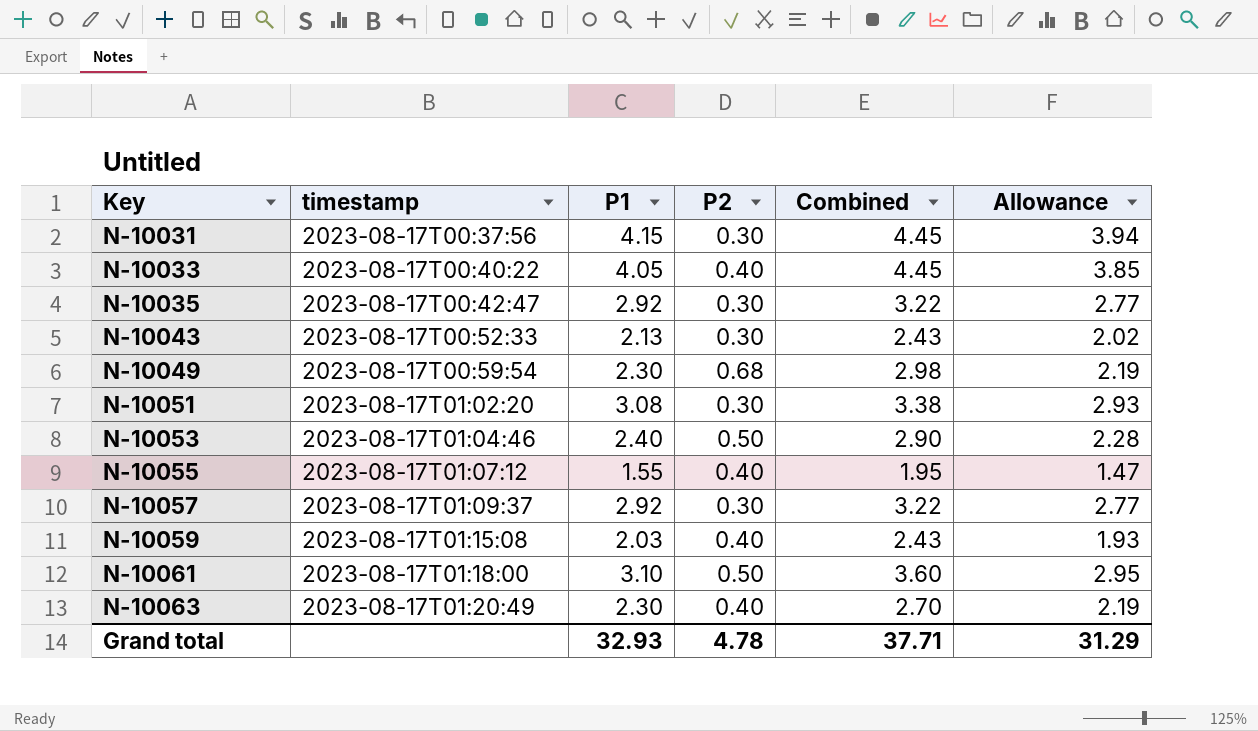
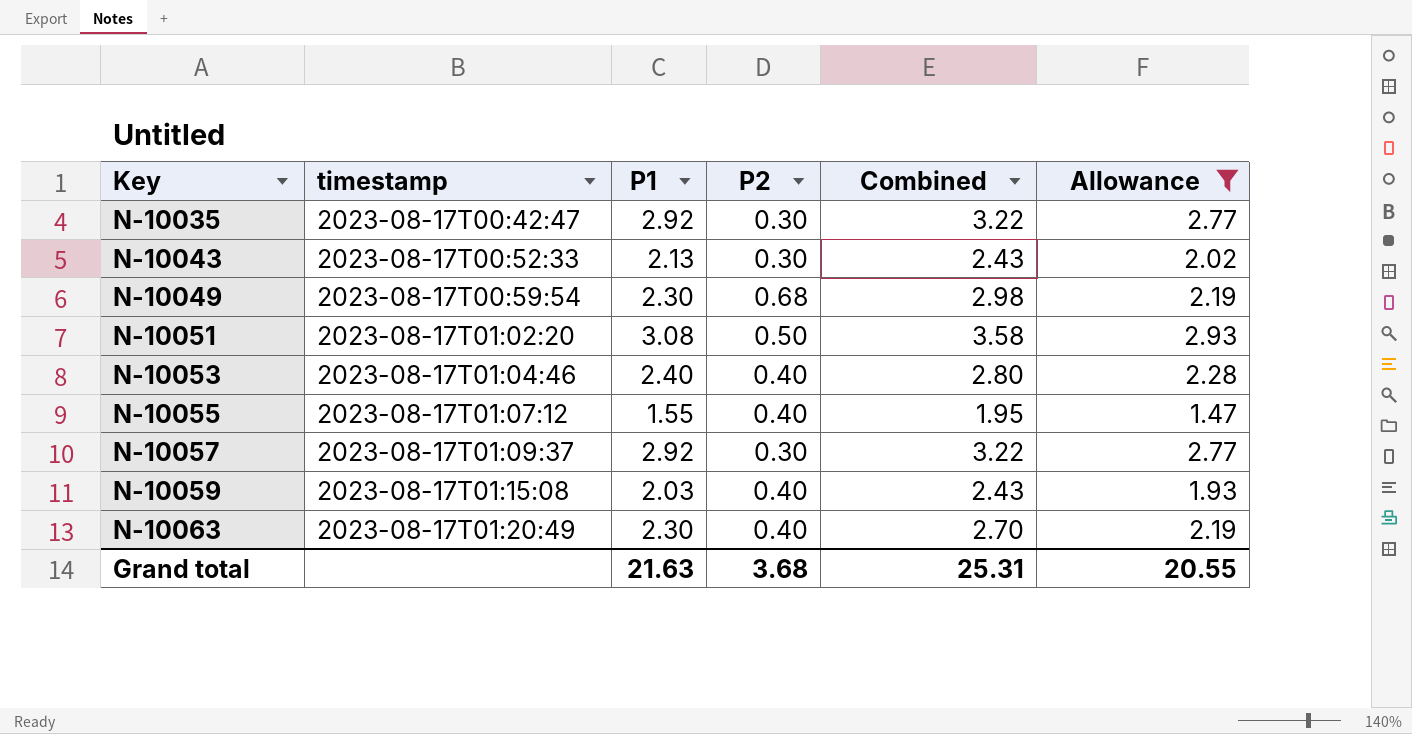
filter: none -> Allowance <= 2.93
N-10051 | P2: 0.30 -> 0.50
N-10051 | Combined: 3.38 -> 3.58
N-10053 | P2: 0.50 -> 0.40
N-10053 | Combined: 2.90 -> 2.80
Grand total | P1: 32.93 -> 21.63
Grand total | P2: 4.78 -> 3.68
Grand total | Combined: 37.71 -> 25.31
Grand total | Allowance: 31.29 -> 20.55

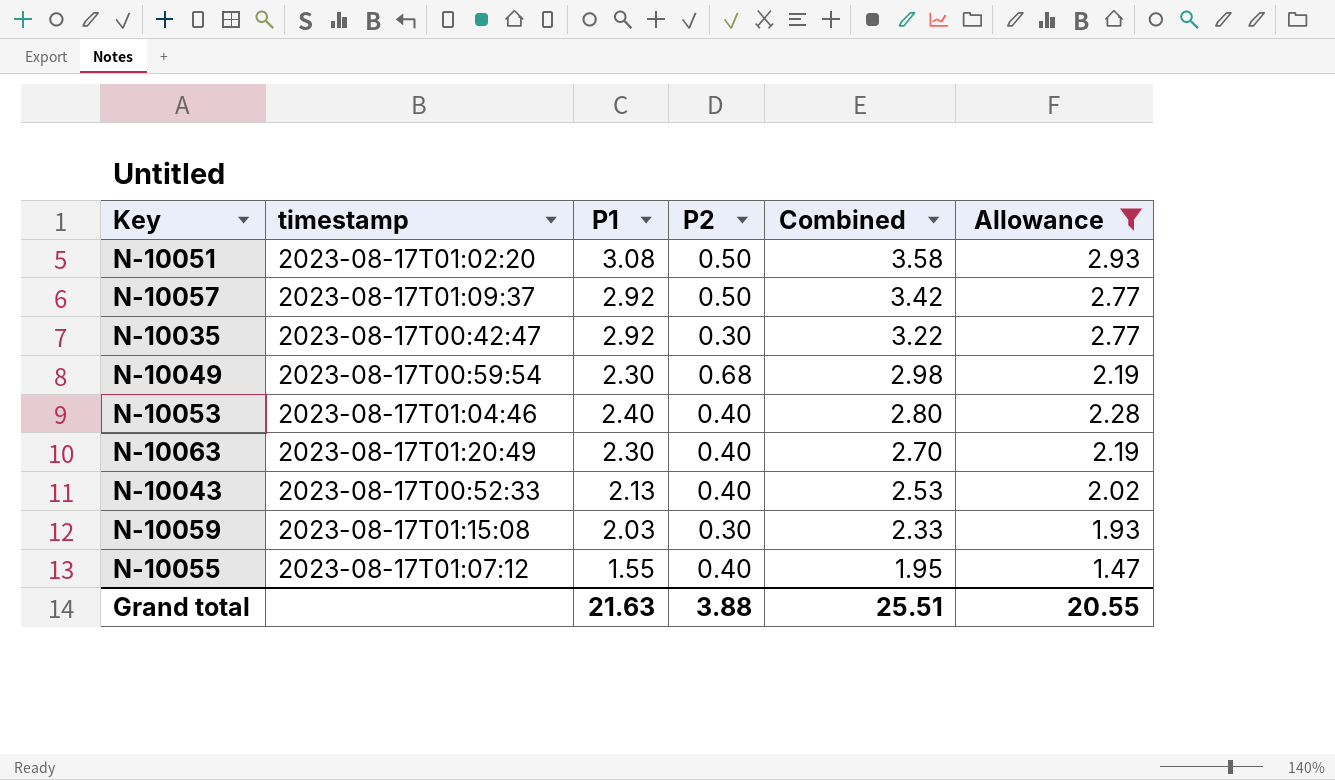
row order: Key ascending -> Combined descending
N-10057 | P2: 0.30 -> 0.50
N-10057 | Combined: 3.22 -> 3.42
N-10043 | P2: 0.30 -> 0.40
N-10043 | Combined: 2.43 -> 2.53
N-10059 | P2: 0.40 -> 0.30
N-10059 | Combined: 2.43 -> 2.33
Grand total | P2: 3.68 -> 3.88
Grand total | Combined: 25.31 -> 25.51

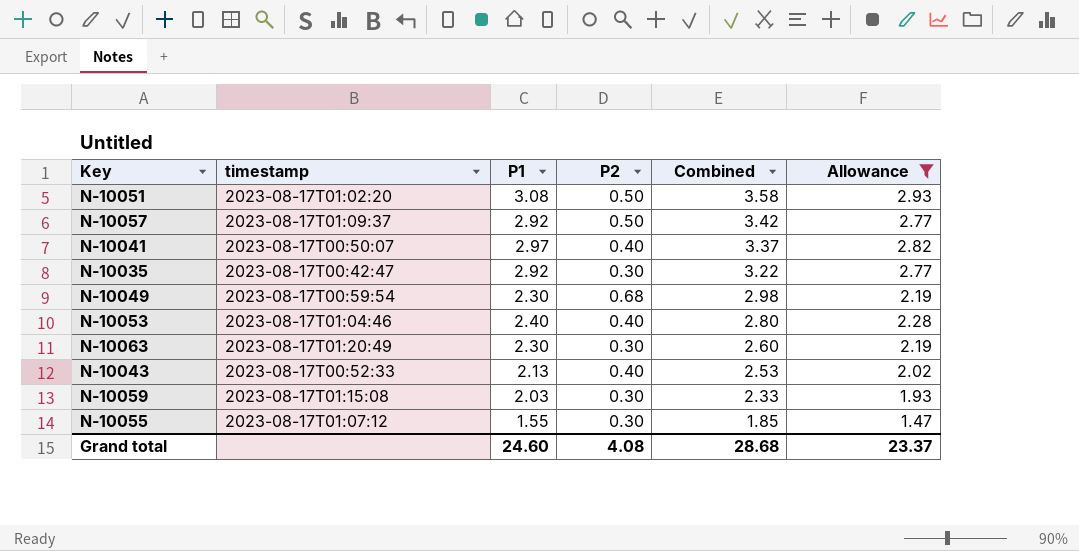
row N-10041: none -> 2023-08-17T00:50:07 | 2.97 | 0.40 | 3.37 | 2.82
N-10063 | P2: 0.40 -> 0.30
N-10063 | Combined: 2.70 -> 2.60
N-10055 | P2: 0.40 -> 0.30
N-10055 | Combined: 1.95 -> 1.85
Grand total | P1: 21.63 -> 24.60
Grand total | P2: 3.88 -> 4.08
Grand total | Combined: 25.51 -> 28.68
Grand total | Allowance: 20.55 -> 23.37

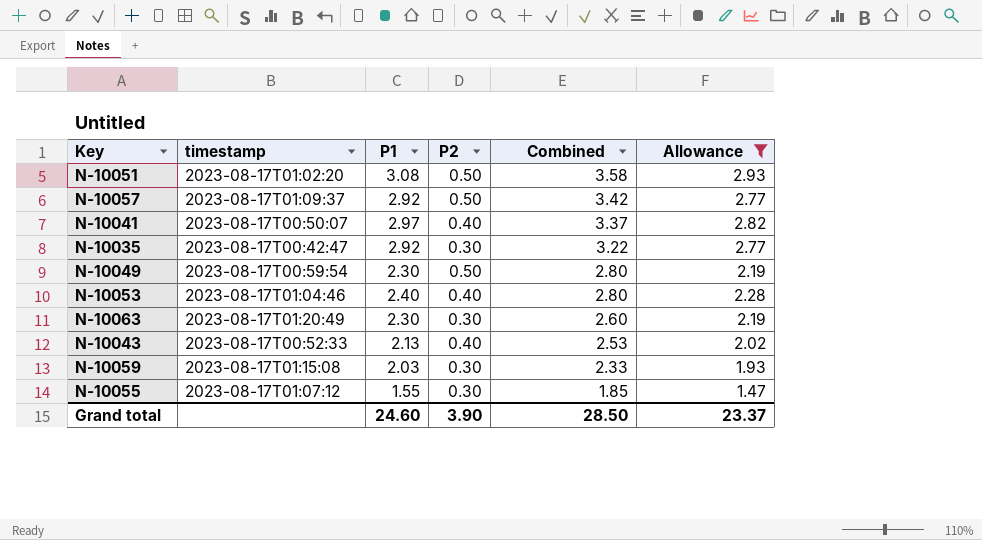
N-10049 | P2: 0.68 -> 0.50
N-10049 | Combined: 2.98 -> 2.80
Grand total | P2: 4.08 -> 3.90
Grand total | Combined: 28.68 -> 28.50

